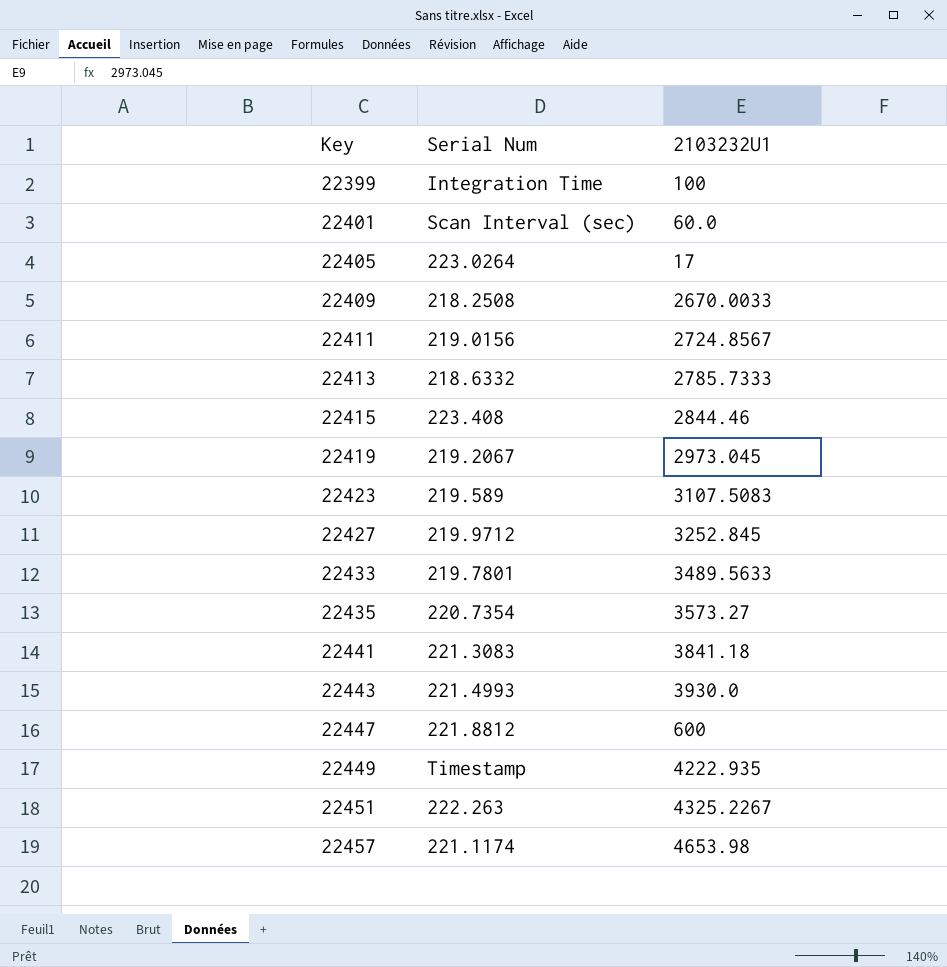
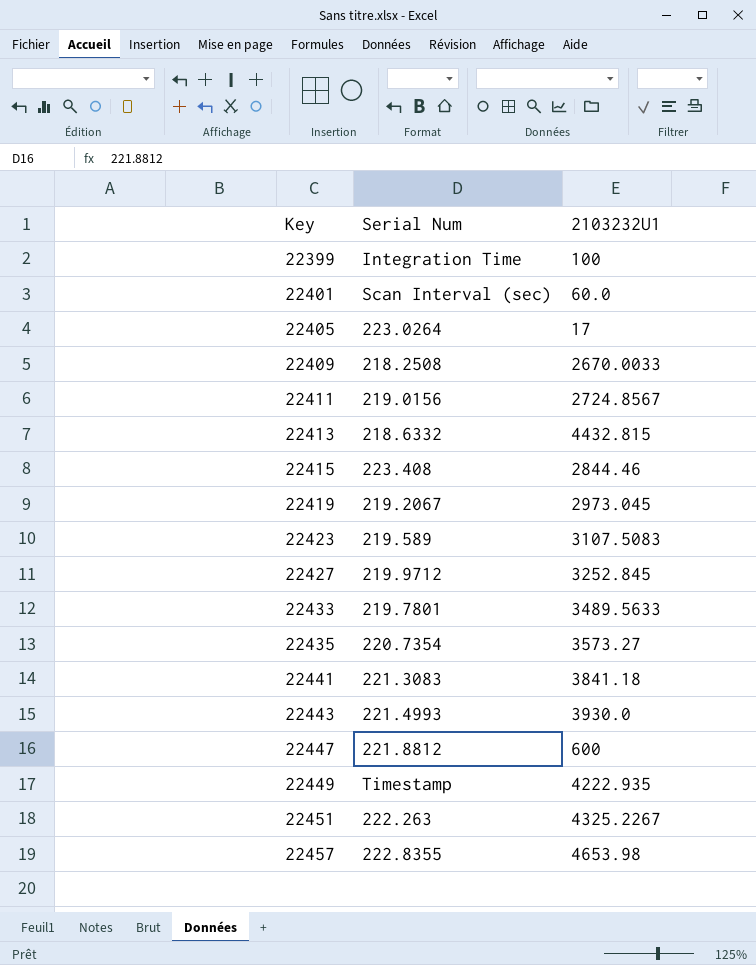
22413 | 2103232U1: 2785.7333 -> 4432.815
22457 | Serial Num: 221.1174 -> 222.8355

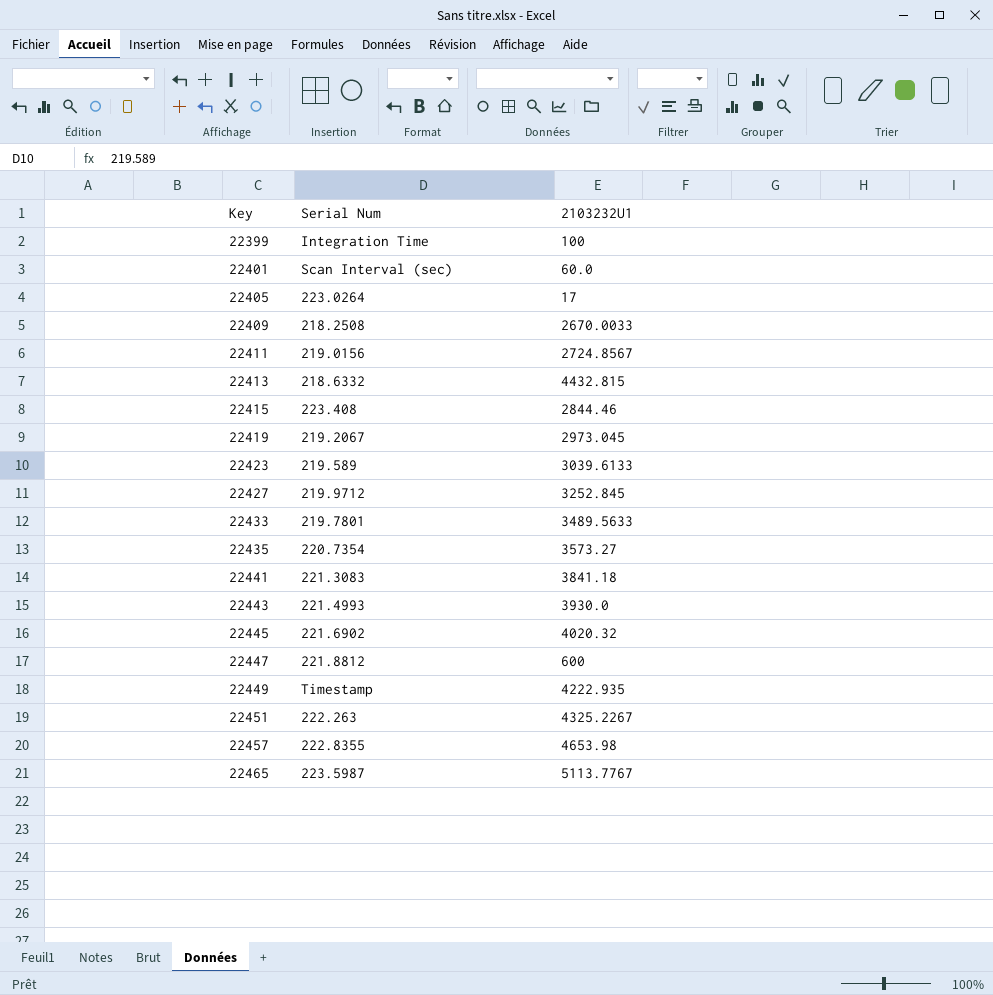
22423 | 2103232U1: 3107.5083 -> 3039.6133
row 22445: none -> 221.6902 | 4020.32
row 22465: none -> 223.5987 | 5113.7767

